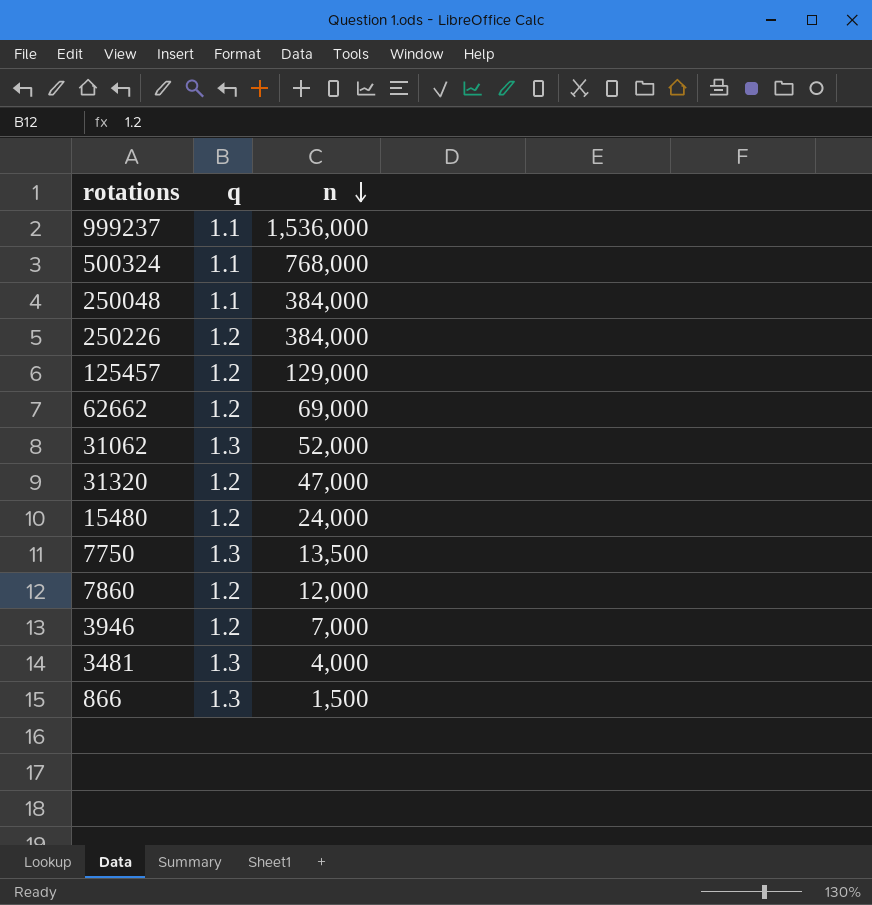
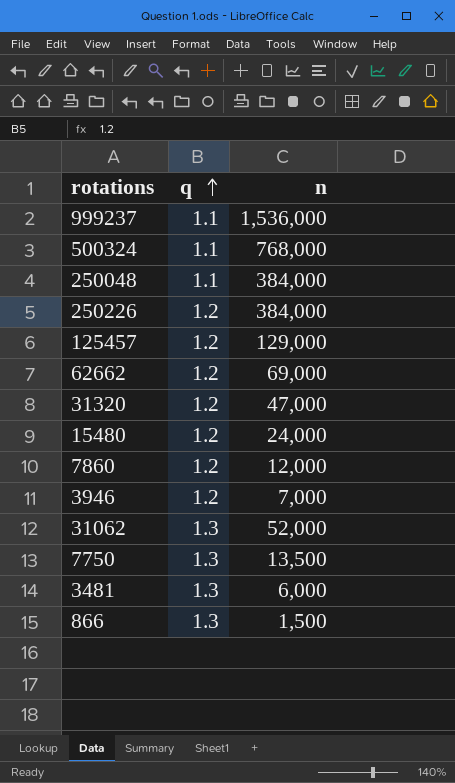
row order: n descending -> q ascending
3481 | n: 4,000 -> 6,000

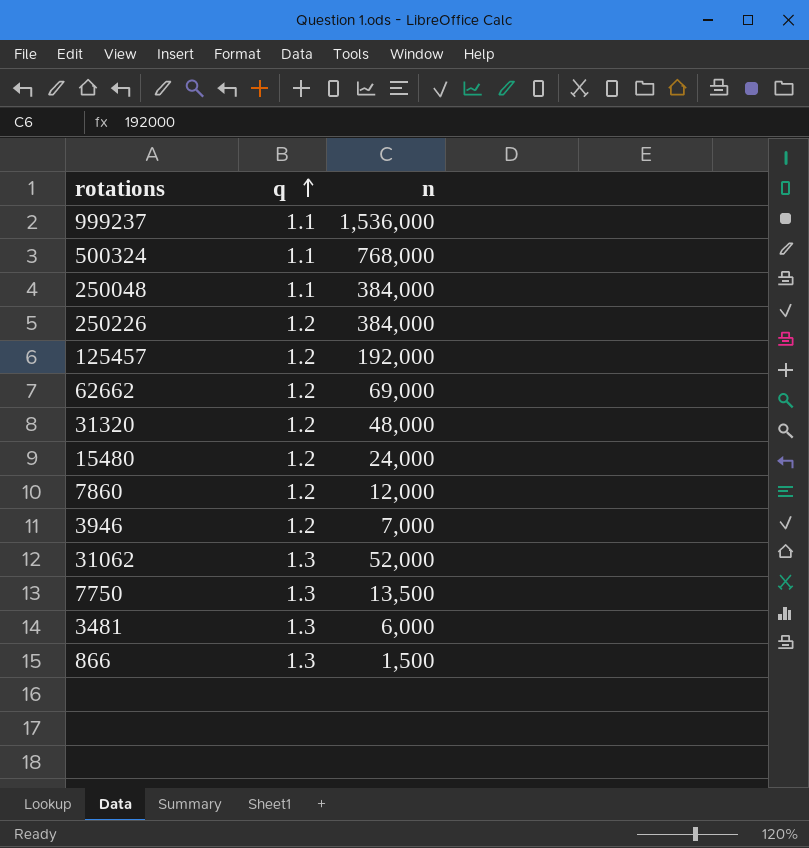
125457 | n: 129,000 -> 192,000
31320 | n: 47,000 -> 48,000

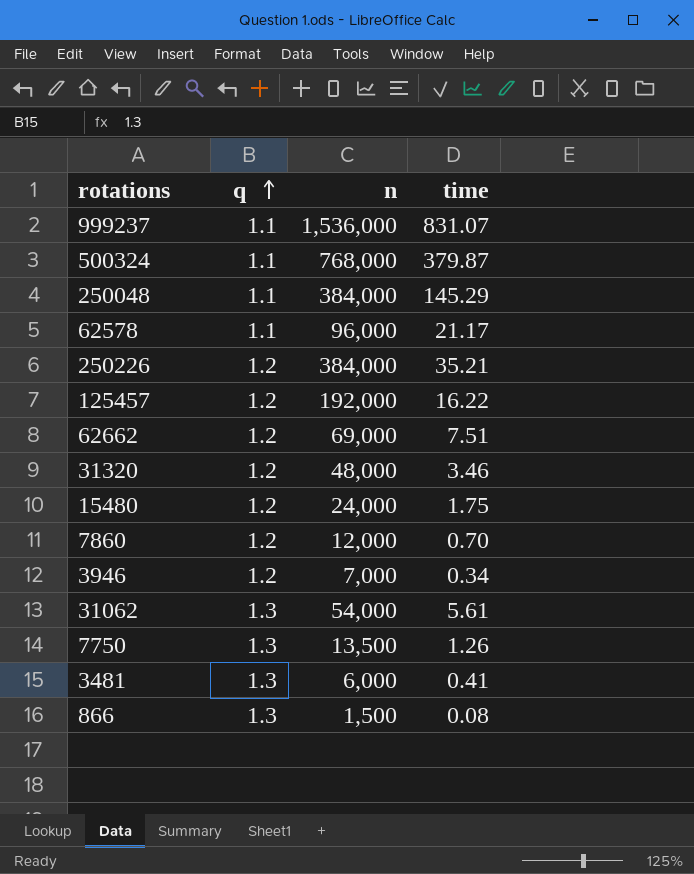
column time | position: none -> 4
row 62578: none -> 1.1 | 96,000 | 21.17
31062 | n: 52,000 -> 54,000

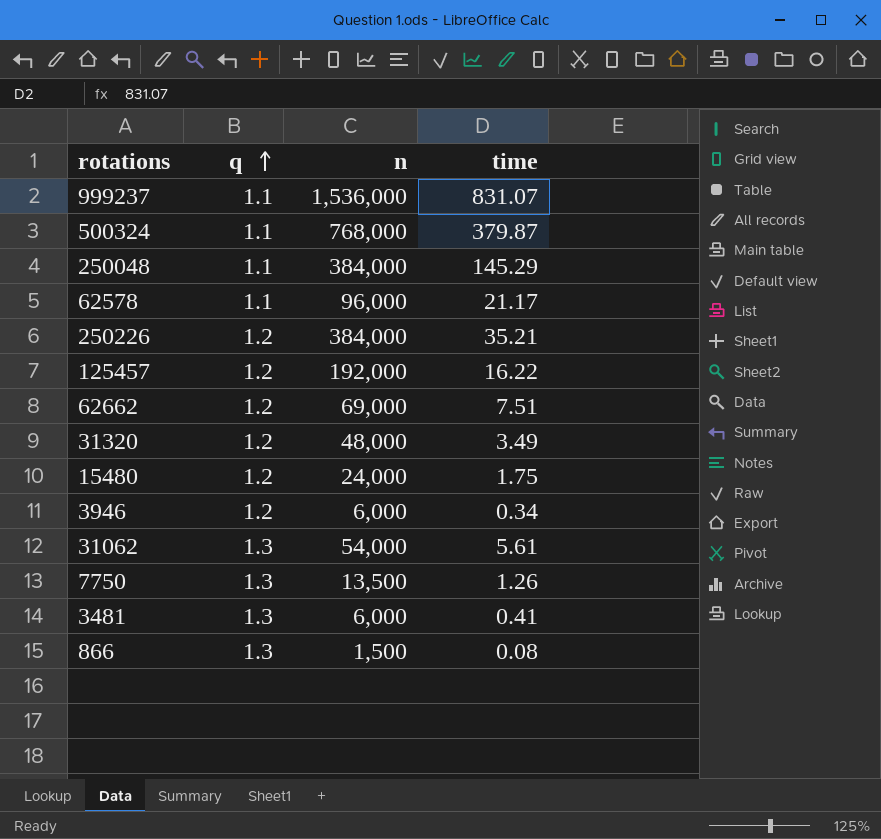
row 7860: 1.2 | 12,000 | 0.70 -> none
31320 | time: 3.46 -> 3.49
3946 | n: 7,000 -> 6,000

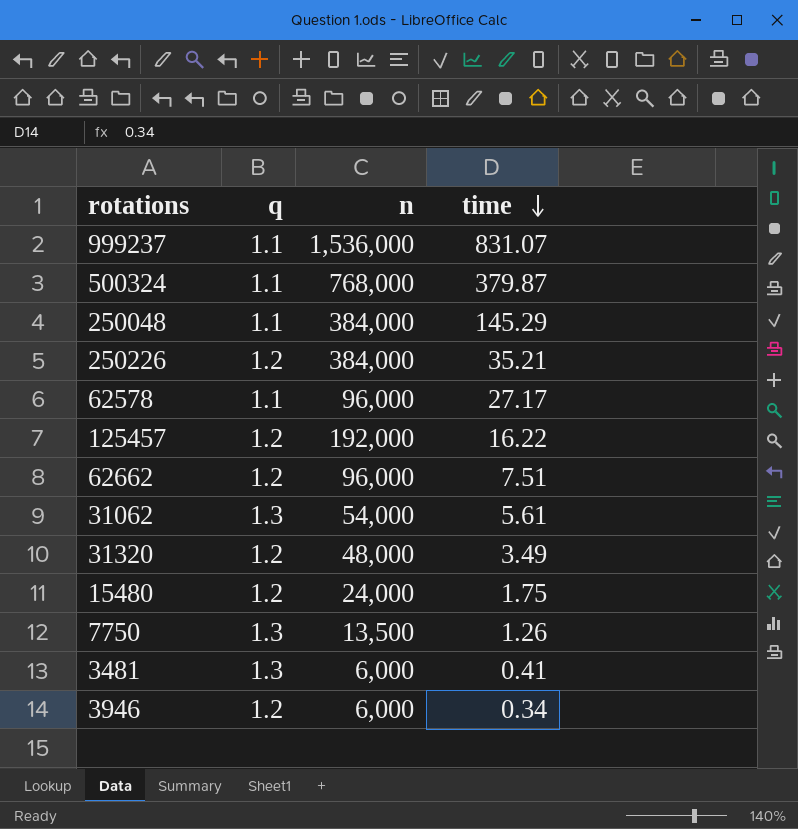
row order: q ascending -> time descending
row 866: 1.3 | 1,500 | 0.08 -> none
62578 | time: 21.17 -> 27.17
62662 | n: 69,000 -> 96,000

